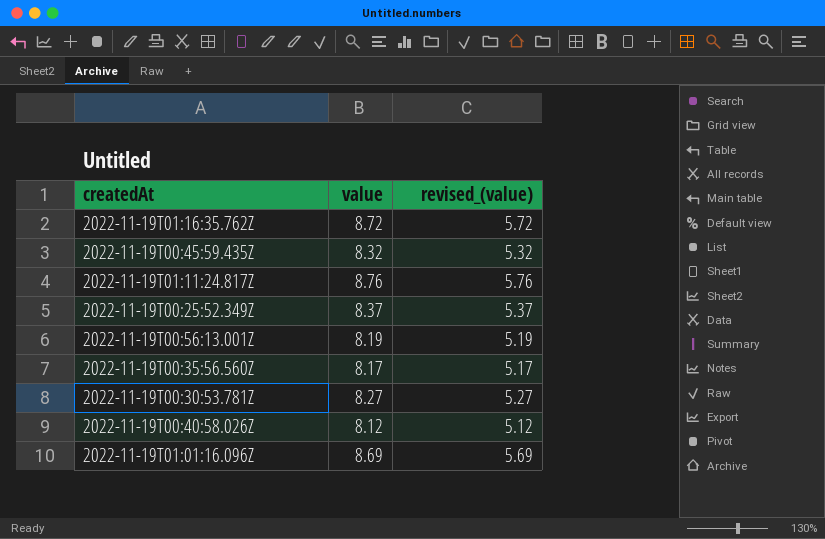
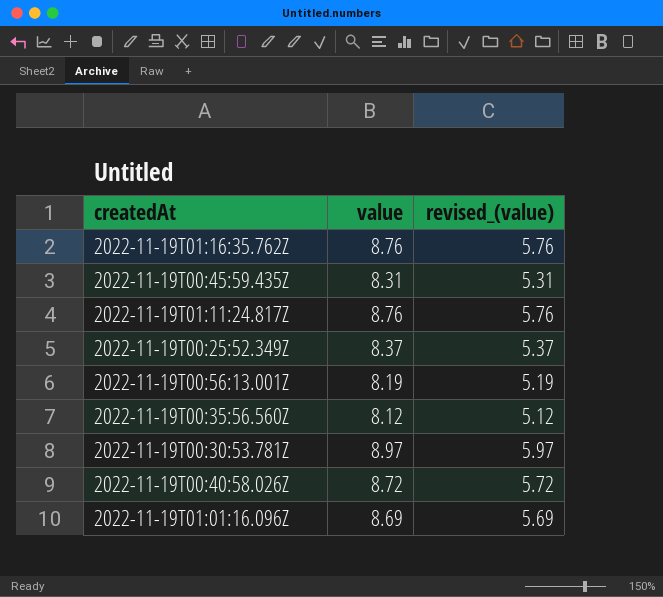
2022-11-19T01:16:35.762Z | value: 8.72 -> 8.76
2022-11-19T01:16:35.762Z | revised_(value): 5.72 -> 5.76
2022-11-19T00:45:59.435Z | value: 8.32 -> 8.31
2022-11-19T00:45:59.435Z | revised_(value): 5.32 -> 5.31
2022-11-19T00:35:56.560Z | value: 8.17 -> 8.12
2022-11-19T00:35:56.560Z | revised_(value): 5.17 -> 5.12
2022-11-19T00:30:53.781Z | value: 8.27 -> 8.97
2022-11-19T00:30:53.781Z | revised_(value): 5.27 -> 5.97
2022-11-19T00:40:58.026Z | value: 8.12 -> 8.72
2022-11-19T00:40:58.026Z | revised_(value): 5.12 -> 5.72

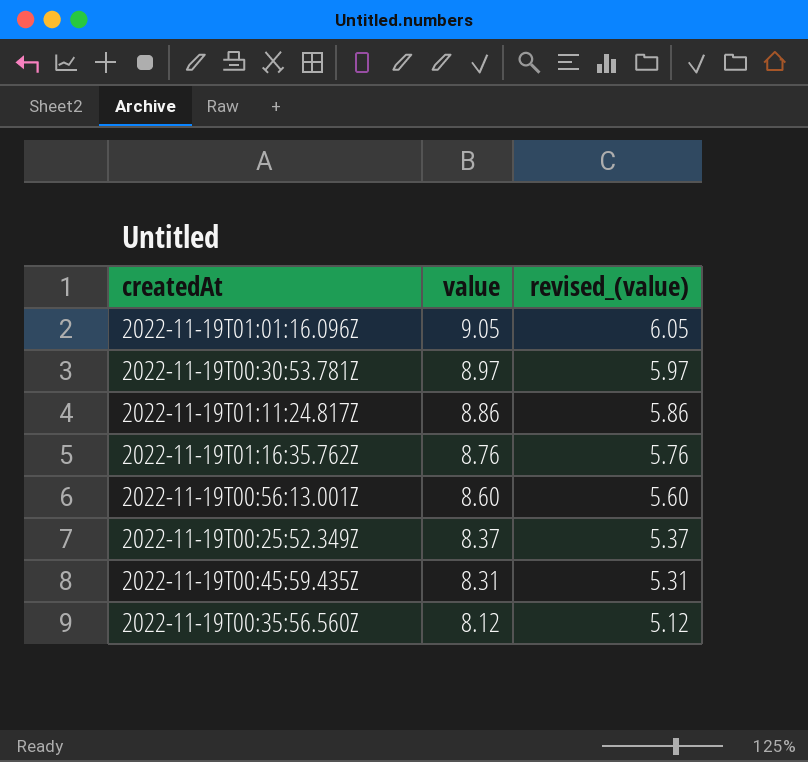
row order: none -> value descending
row 2022-11-19T00:40:58.026Z: 8.72 | 5.72 -> none
2022-11-19T01:01:16.096Z | value: 8.69 -> 9.05
2022-11-19T01:01:16.096Z | revised_(value): 5.69 -> 6.05
2022-11-19T01:11:24.817Z | value: 8.76 -> 8.86
2022-11-19T01:11:24.817Z | revised_(value): 5.76 -> 5.86
2022-11-19T00:56:13.001Z | value: 8.19 -> 8.60
2022-11-19T00:56:13.001Z | revised_(value): 5.19 -> 5.60

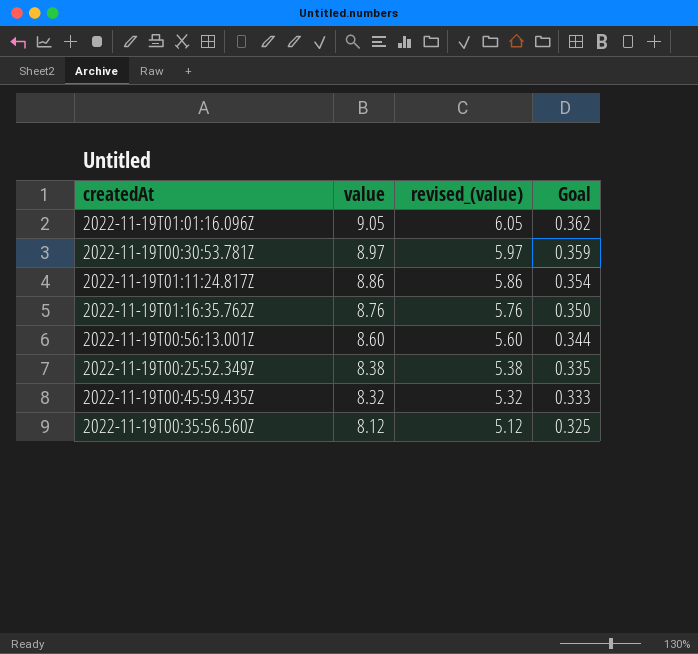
column Goal | formula: none -> [value] * 0.04
2022-11-19T00:25:52.349Z | value: 8.37 -> 8.38
2022-11-19T00:25:52.349Z | revised_(value): 5.37 -> 5.38
2022-11-19T00:45:59.435Z | value: 8.31 -> 8.32
2022-11-19T00:45:59.435Z | revised_(value): 5.31 -> 5.32

